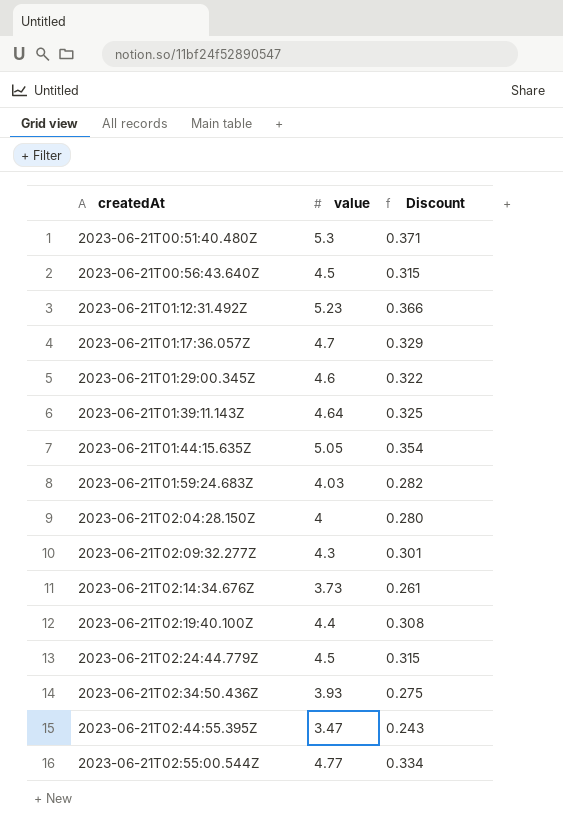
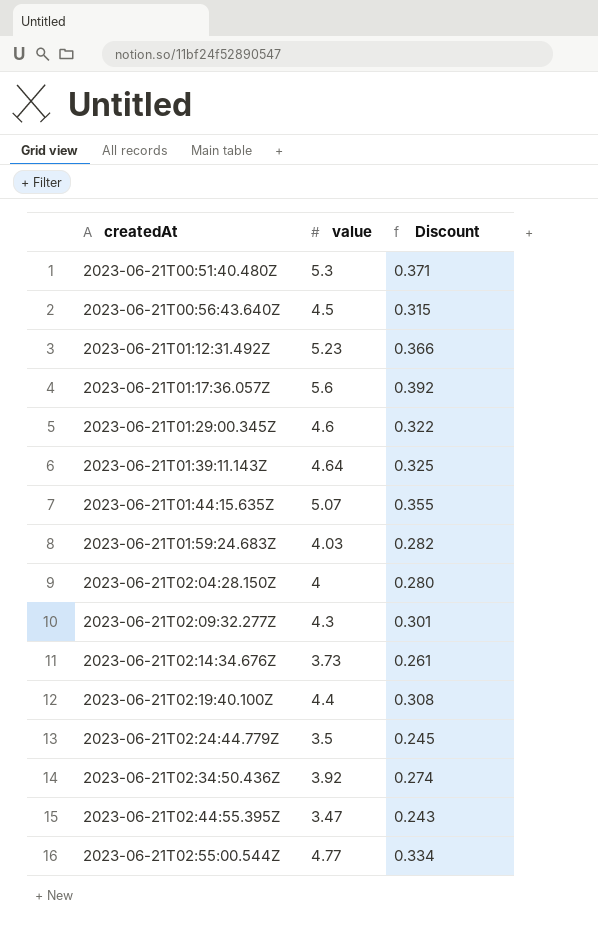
2023-06-21T01:17:36.057Z | value: 4.7 -> 5.6
2023-06-21T01:17:36.057Z | Discount: 0.329 -> 0.392
2023-06-21T01:44:15.635Z | value: 5.05 -> 5.07
2023-06-21T01:44:15.635Z | Discount: 0.354 -> 0.355
2023-06-21T02:24:44.779Z | value: 4.5 -> 3.5
2023-06-21T02:24:44.779Z | Discount: 0.315 -> 0.245
2023-06-21T02:34:50.436Z | value: 3.93 -> 3.92
2023-06-21T02:34:50.436Z | Discount: 0.275 -> 0.274

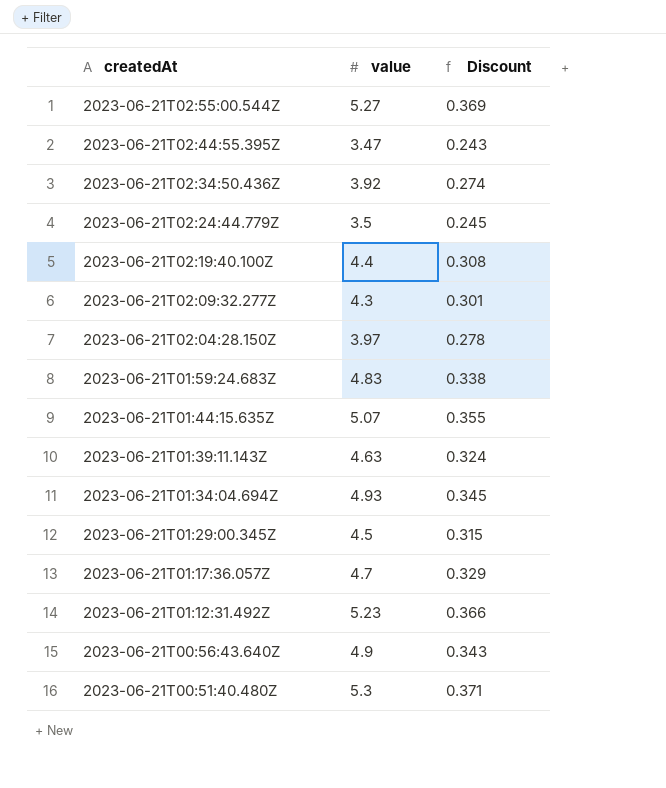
row order: createdAt ascending -> createdAt descending
row 2023-06-21T02:14:34.676Z: 3.73 | 0.261 -> none
2023-06-21T02:55:00.544Z | value: 4.77 -> 5.27
2023-06-21T02:55:00.544Z | Discount: 0.334 -> 0.369
2023-06-21T02:04:28.150Z | value: 4 -> 3.97
2023-06-21T02:04:28.150Z | Discount: 0.280 -> 0.278
2023-06-21T01:59:24.683Z | value: 4.03 -> 4.83
2023-06-21T01:59:24.683Z | Discount: 0.282 -> 0.338
2023-06-21T01:39:11.143Z | value: 4.64 -> 4.63
2023-06-21T01:39:11.143Z | Discount: 0.325 -> 0.324
row 2023-06-21T01:34:04.694Z: none -> 4.93 | 0.345
2023-06-21T01:29:00.345Z | value: 4.6 -> 4.5
2023-06-21T01:29:00.345Z | Discount: 0.322 -> 0.315
2023-06-21T01:17:36.057Z | value: 5.6 -> 4.7
2023-06-21T01:17:36.057Z | Discount: 0.392 -> 0.329
2023-06-21T00:56:43.640Z | value: 4.5 -> 4.9
2023-06-21T00:56:43.640Z | Discount: 0.315 -> 0.343

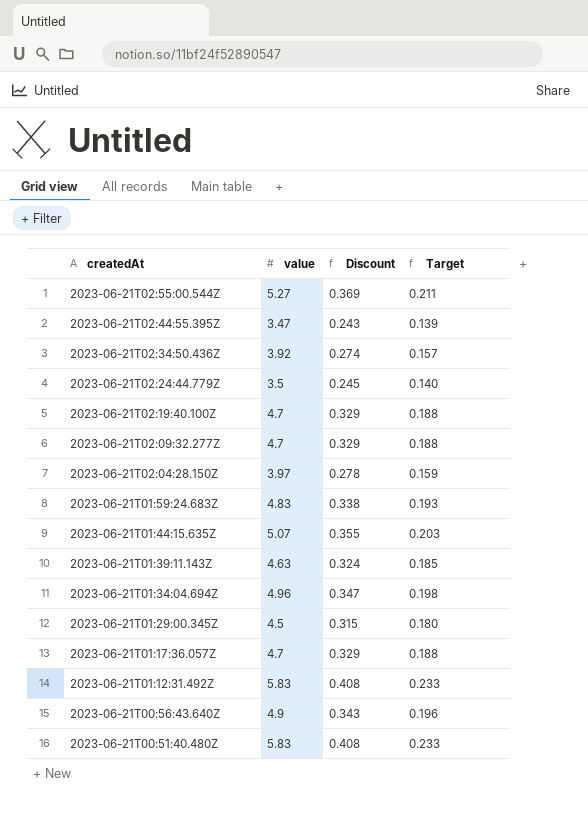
column Target | formula: none -> [value] * 0.04
2023-06-21T02:19:40.100Z | value: 4.4 -> 4.7
2023-06-21T02:19:40.100Z | Discount: 0.308 -> 0.329
2023-06-21T02:09:32.277Z | value: 4.3 -> 4.7
2023-06-21T02:09:32.277Z | Discount: 0.301 -> 0.329
2023-06-21T01:34:04.694Z | value: 4.93 -> 4.96
2023-06-21T01:34:04.694Z | Discount: 0.345 -> 0.347
2023-06-21T01:12:31.492Z | value: 5.23 -> 5.83
2023-06-21T01:12:31.492Z | Discount: 0.366 -> 0.408
2023-06-21T00:51:40.480Z | value: 5.3 -> 5.83
2023-06-21T00:51:40.480Z | Discount: 0.371 -> 0.408

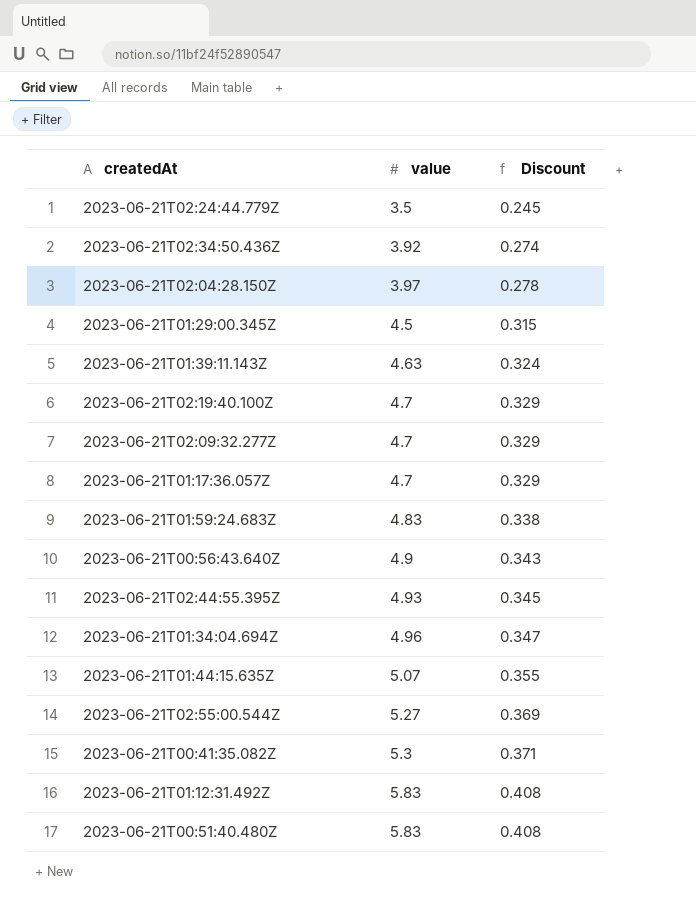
row order: createdAt descending -> value ascending
column Target | formula: [value] * 0.04 -> none
2023-06-21T02:44:55.395Z | value: 3.47 -> 4.93
2023-06-21T02:44:55.395Z | Discount: 0.243 -> 0.345
row 2023-06-21T00:41:35.082Z: none -> 5.3 | 0.371

